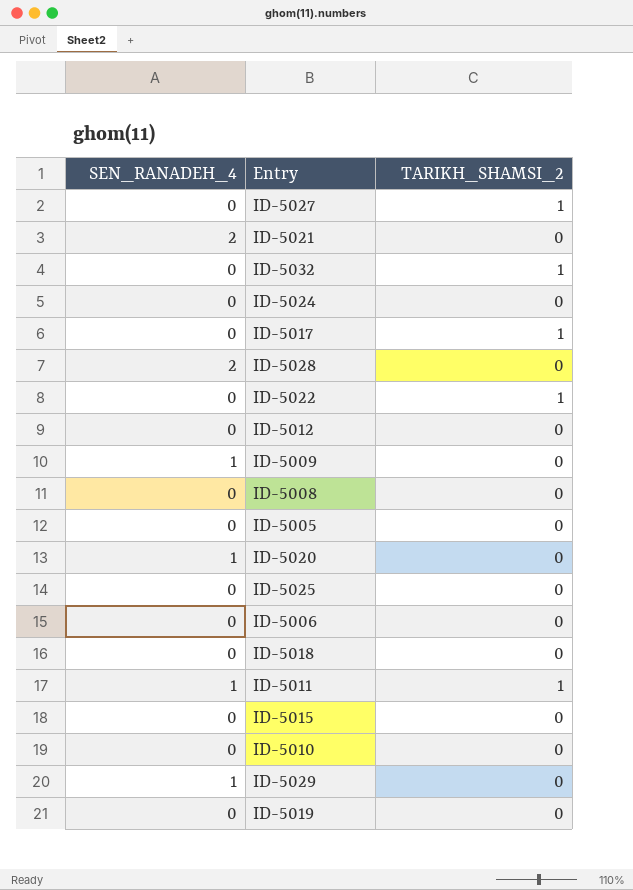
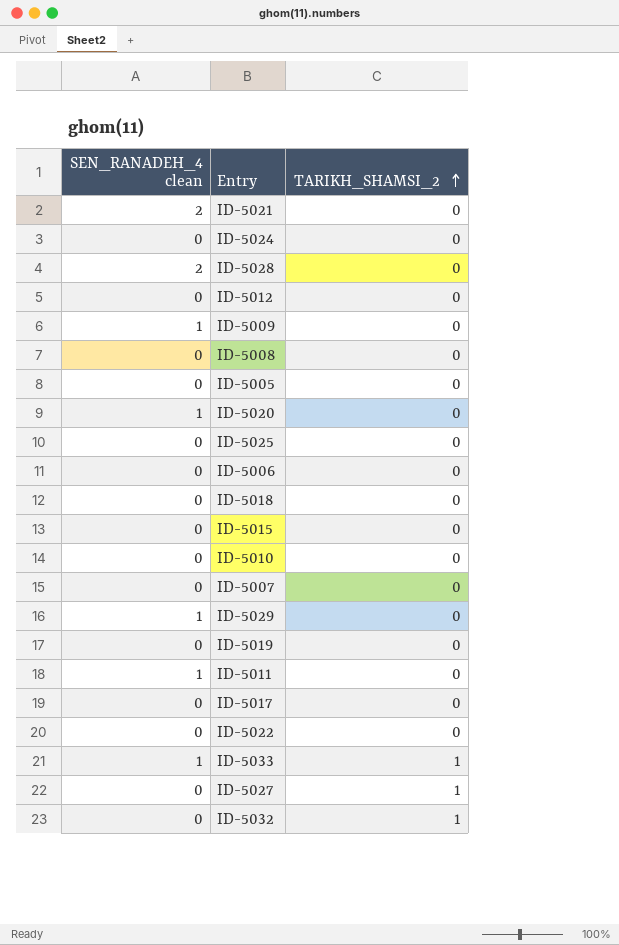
row order: none -> TARIKH_SHAMSI_2 ascending
column name: SEN_RANADEH_4 -> SEN_RANADEH_4 clean
row ID-5007: none -> 0 | 0
ID-5011 | TARIKH_SHAMSI_2: 1 -> 0
ID-5017 | TARIKH_SHAMSI_2: 1 -> 0
ID-5022 | TARIKH_SHAMSI_2: 1 -> 0
row ID-5033: none -> 1 | 1

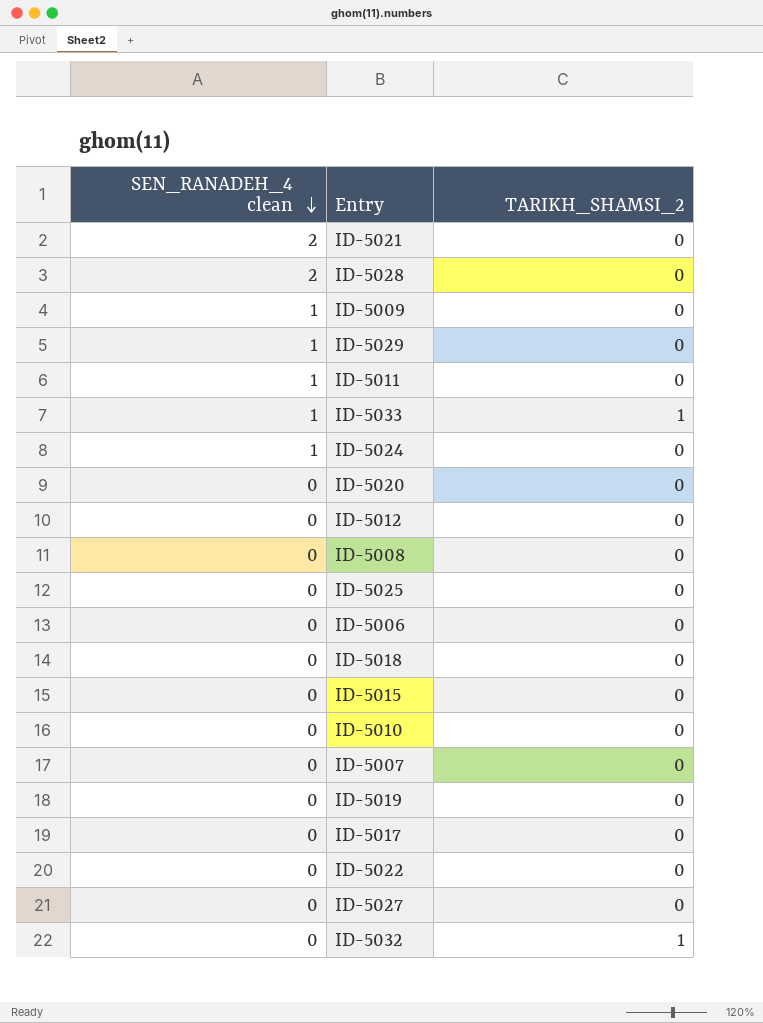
row order: TARIKH_SHAMSI_2 ascending -> SEN_RANADEH_4 clean descending
row ID-5005: 0 | 0 -> none
ID-5024 | SEN_RANADEH_4 clean: 0 -> 1
ID-5020 | SEN_RANADEH_4 clean: 1 -> 0
ID-5027 | TARIKH_SHAMSI_2: 1 -> 0

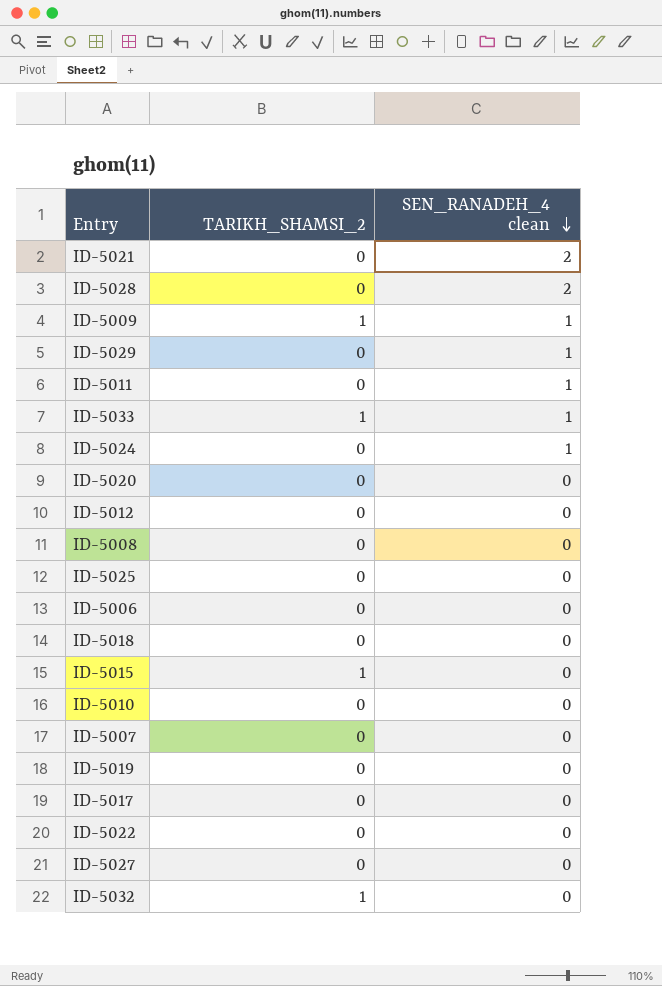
column SEN_RANADEH_4 clean | position: 1 -> 3
ID-5009 | TARIKH_SHAMSI_2: 0 -> 1
ID-5015 | TARIKH_SHAMSI_2: 0 -> 1

